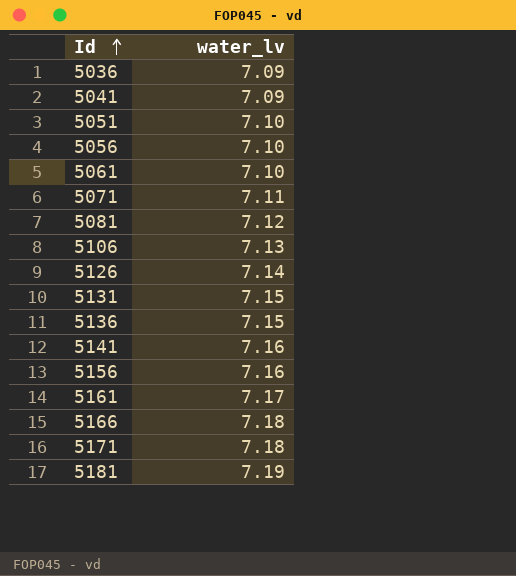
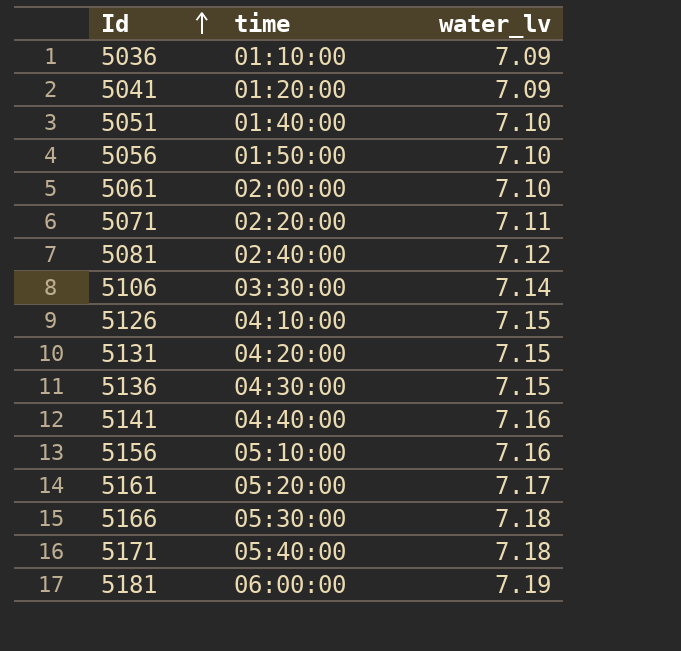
column time | position: none -> 2
5106 | water_lv: 7.13 -> 7.14
5126 | water_lv: 7.14 -> 7.15

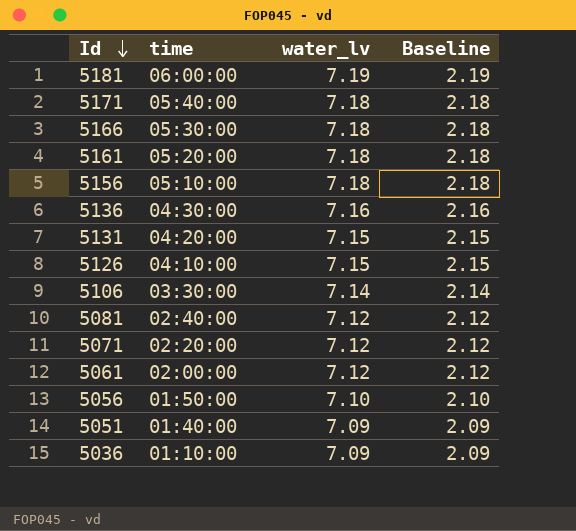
row order: Id ascending -> Id descending
column Baseline | formula: none -> [water_lv] - 5
row 5041: 01:20:00 | 7.09 -> none
row 5141: 04:40:00 | 7.16 -> none
5161 | water_lv: 7.17 -> 7.18
5156 | water_lv: 7.16 -> 7.18
5136 | water_lv: 7.15 -> 7.16
5071 | water_lv: 7.11 -> 7.12
5061 | water_lv: 7.10 -> 7.12
5051 | water_lv: 7.10 -> 7.09

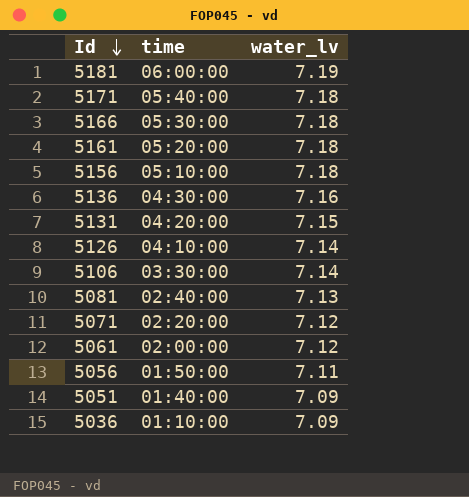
column Baseline | formula: [water_lv] - 5 -> none
5126 | water_lv: 7.15 -> 7.14
5081 | water_lv: 7.12 -> 7.13
5056 | water_lv: 7.10 -> 7.11

